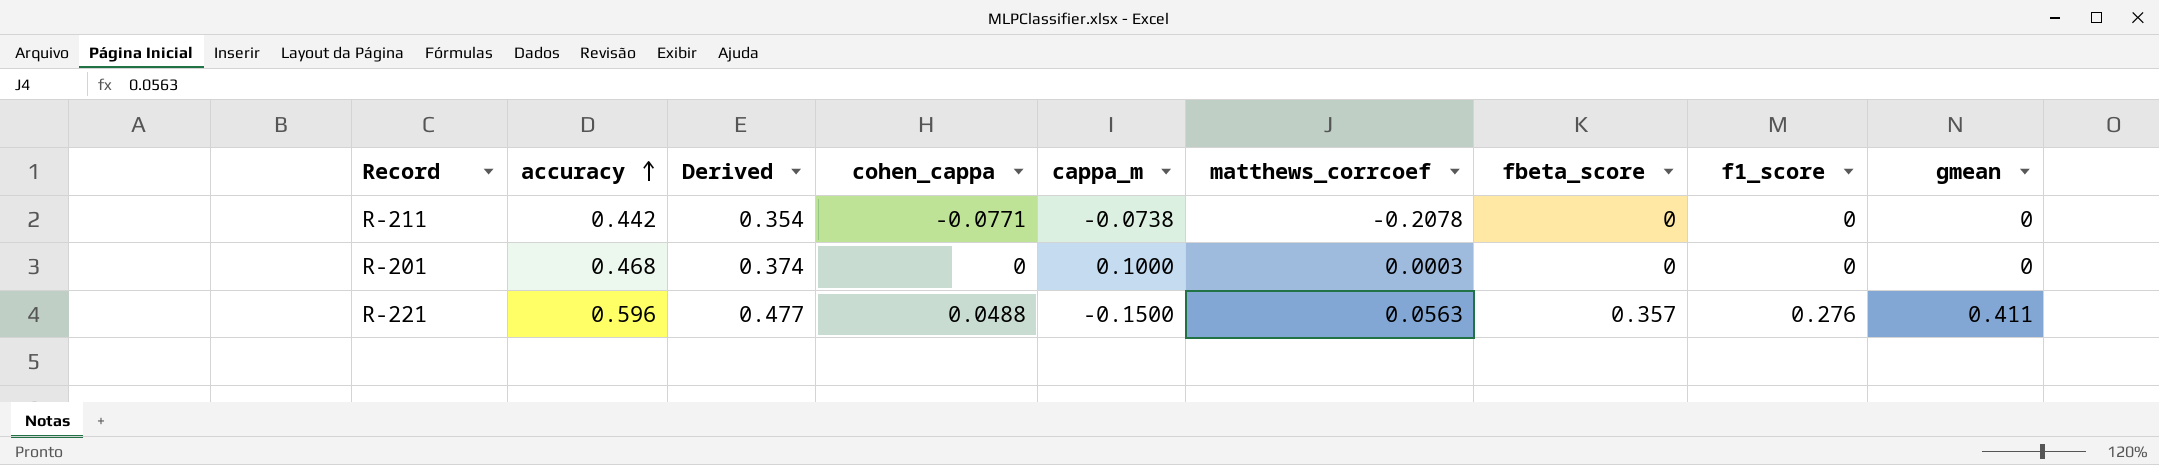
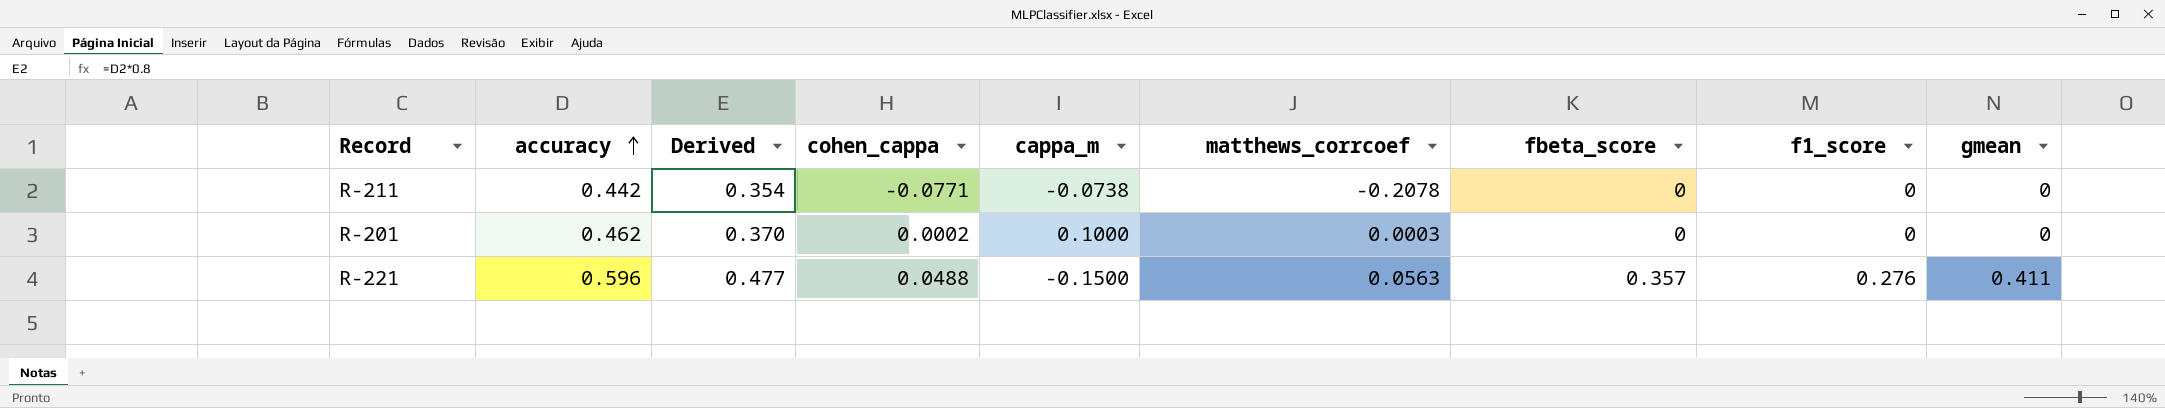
R-201 | accuracy: 0.468 -> 0.462
R-201 | Derived: 0.374 -> 0.370
R-201 | cohen_cappa: 0 -> 0.0002

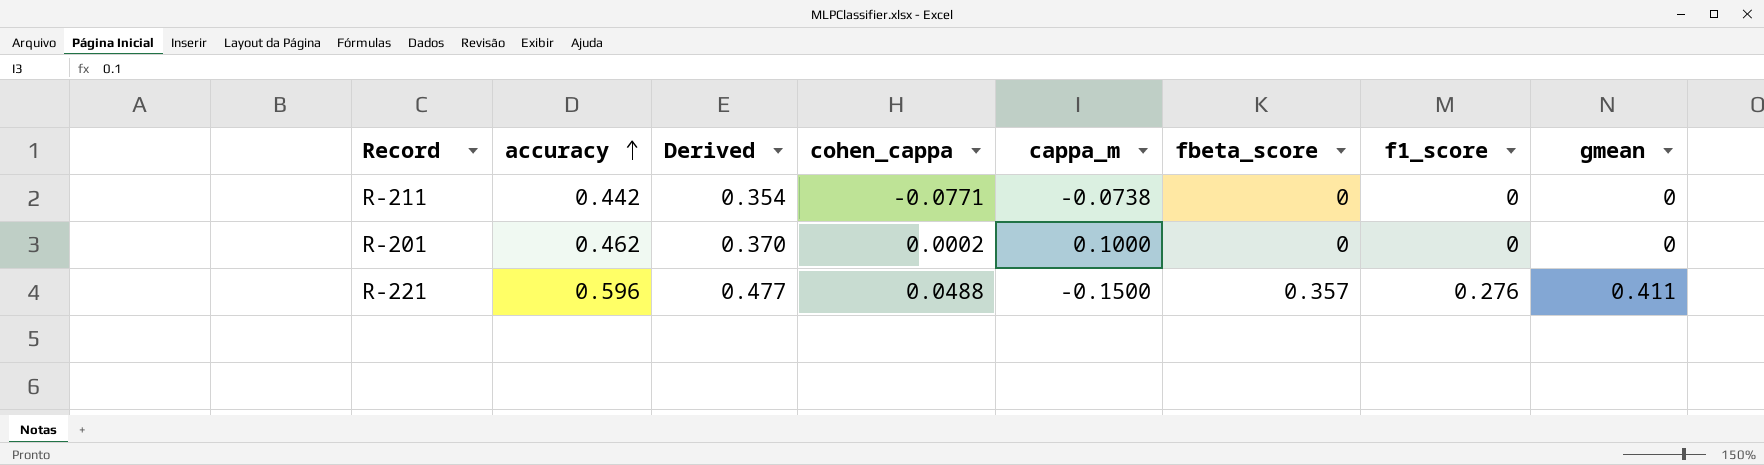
column matthews_corrcoef | position: 6 -> none

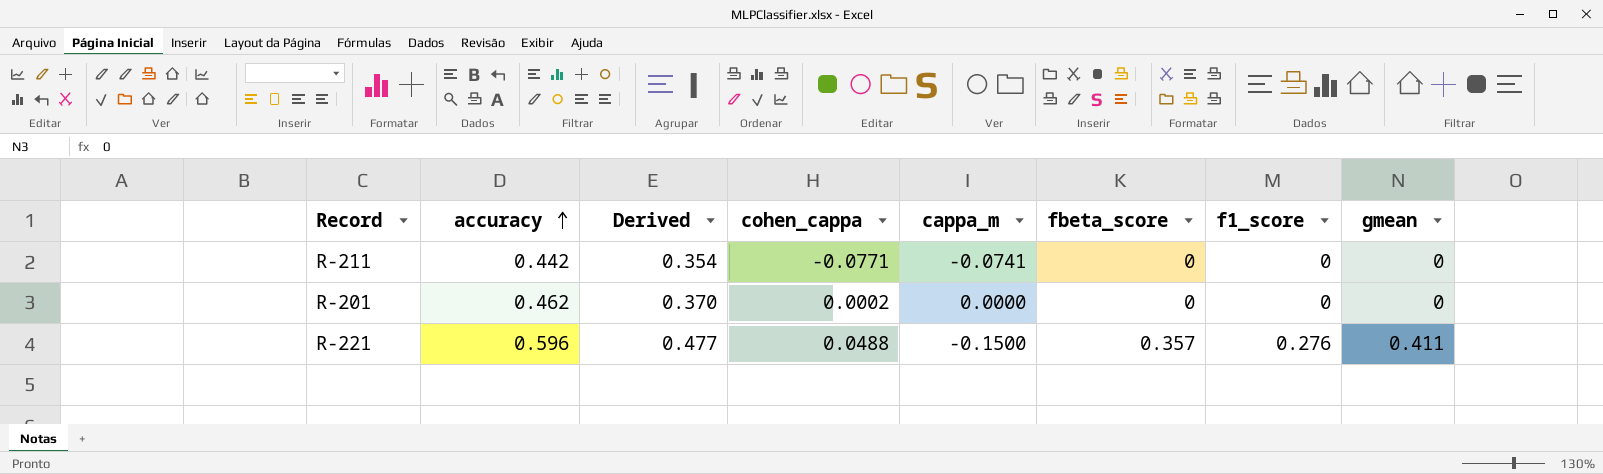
R-211 | cappa_m: -0.0738 -> -0.0741
R-201 | cappa_m: 0.1000 -> 0.0000

